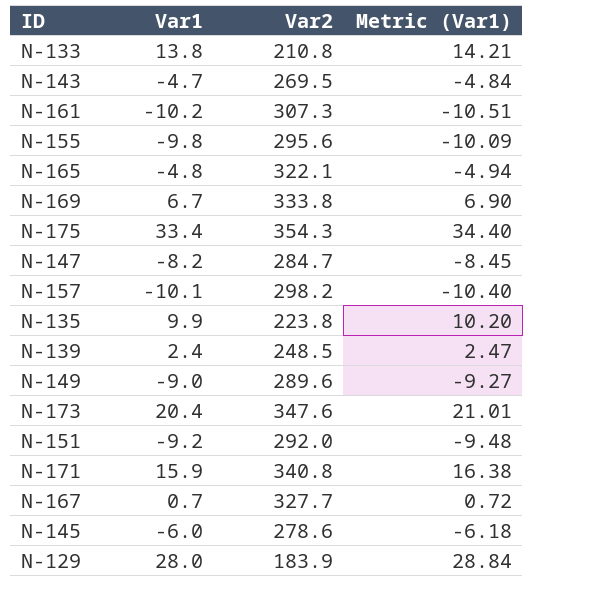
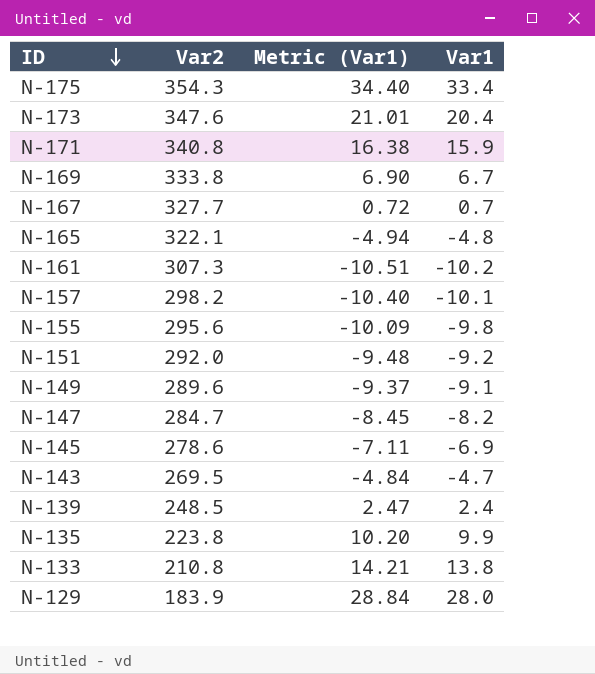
row order: none -> ID descending
column Var1 | position: 2 -> 4
N-149 | Metric (Var1): -9.27 -> -9.37
N-149 | Var1: -9.0 -> -9.1
N-145 | Metric (Var1): -6.18 -> -7.11
N-145 | Var1: -6.0 -> -6.9

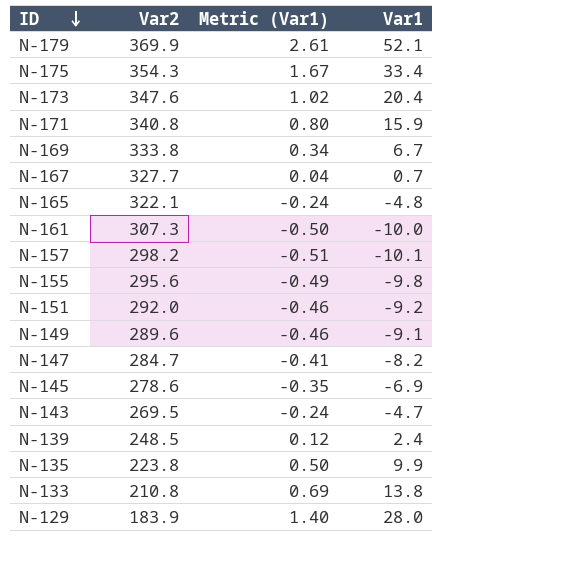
column Metric (Var1) | formula: [Var1] * 1.03 -> [Var1] * 0.05
row N-179: none -> 369.9 | 2.61 | 52.1
N-161 | Var1: -10.2 -> -10.0

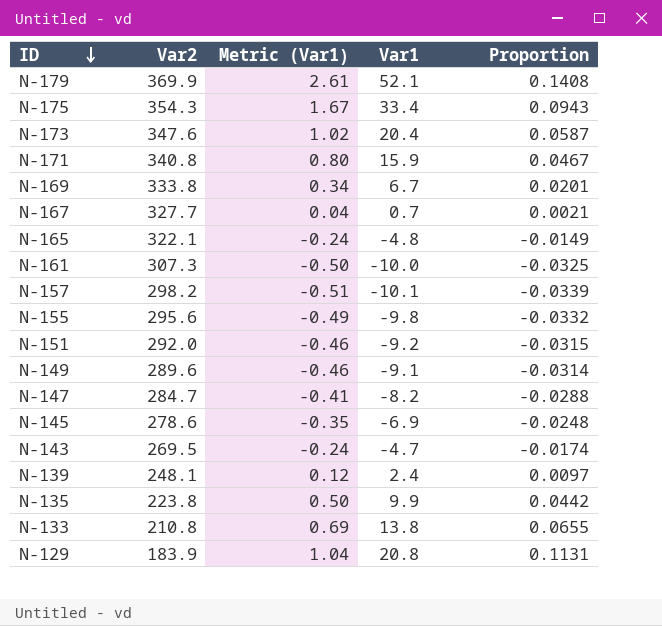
column Proportion | formula: none -> [Var1] / [Var2]
N-139 | Var2: 248.5 -> 248.1
N-129 | Metric (Var1): 1.40 -> 1.04
N-129 | Var1: 28.0 -> 20.8

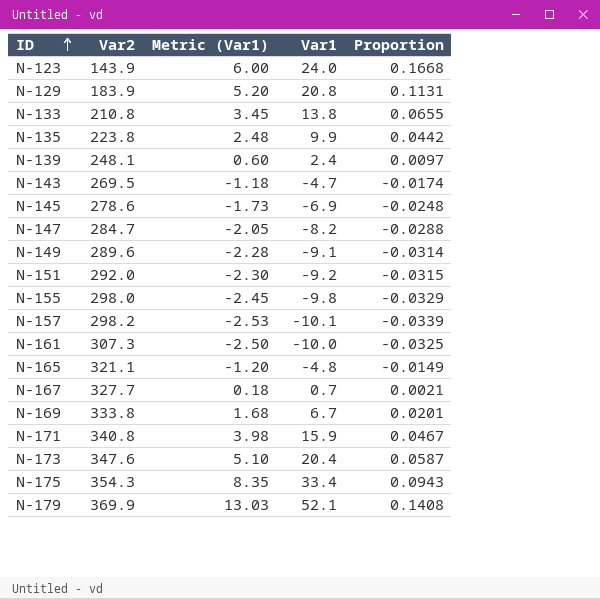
row order: ID descending -> ID ascending
column Metric (Var1) | formula: [Var1] * 0.05 -> [Var1] * 0.25
row N-123: none -> 143.9 | 6.00 | 24.0 | 0.1668
N-155 | Var2: 295.6 -> 298.0
N-155 | Proportion: -0.0332 -> -0.0329
N-165 | Var2: 322.1 -> 321.1

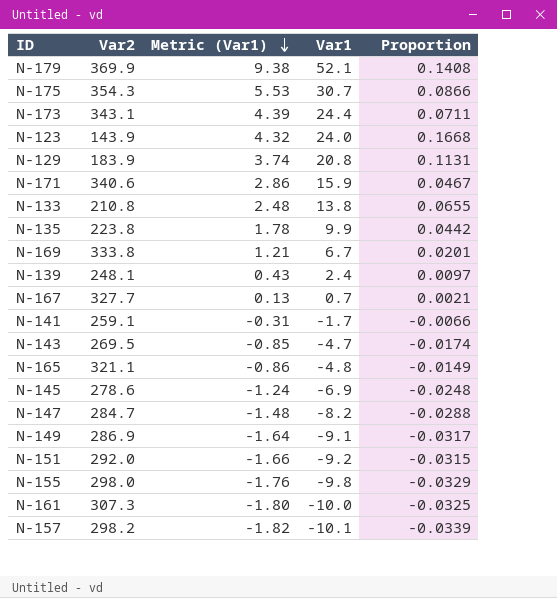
row order: ID ascending -> Metric (Var1) descending
column Metric (Var1) | formula: [Var1] * 0.25 -> [Var1] * 0.18
N-175 | Var1: 33.4 -> 30.7
N-175 | Proportion: 0.0943 -> 0.0866
N-173 | Var2: 347.6 -> 343.1
N-173 | Var1: 20.4 -> 24.4
N-173 | Proportion: 0.0587 -> 0.0711
N-171 | Var2: 340.8 -> 340.6
row N-141: none -> 259.1 | -0.31 | -1.7 | -0.0066
N-149 | Var2: 289.6 -> 286.9
N-149 | Proportion: -0.0314 -> -0.0317

